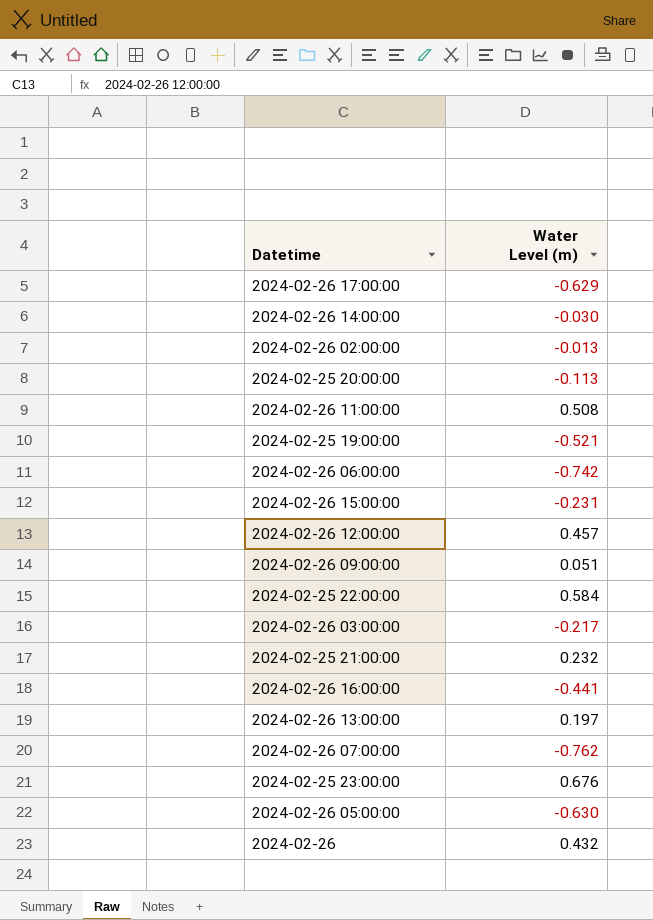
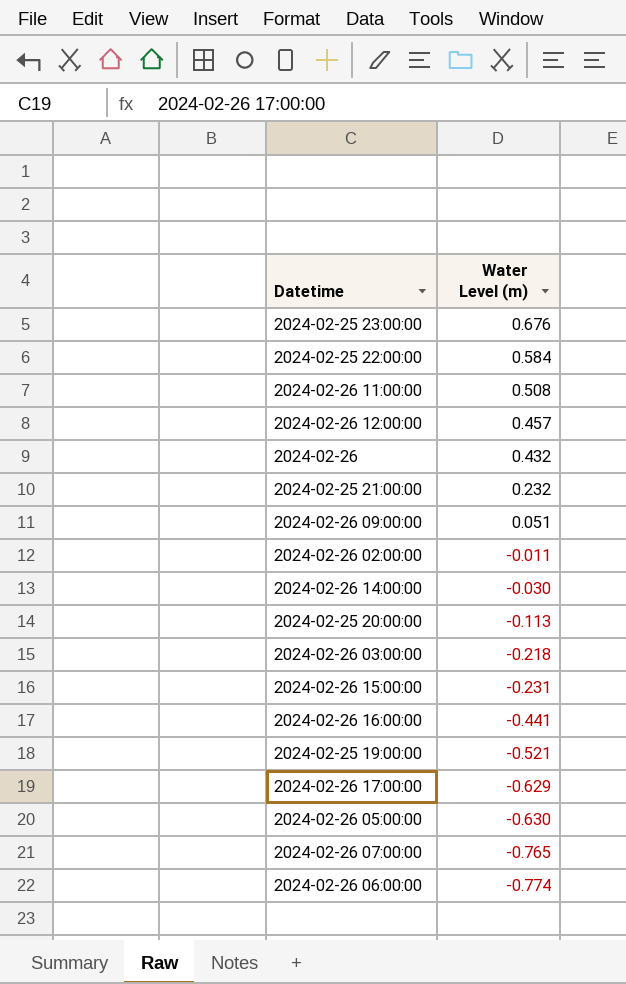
row order: none -> Water Level (m) descending
row 2024-02-26 13:00:00: 0.197 -> none
2024-02-26 02:00:00 | Water Level (m): -0.013 -> -0.011
2024-02-26 03:00:00 | Water Level (m): -0.217 -> -0.218
2024-02-26 07:00:00 | Water Level (m): -0.762 -> -0.765
2024-02-26 06:00:00 | Water Level (m): -0.742 -> -0.774

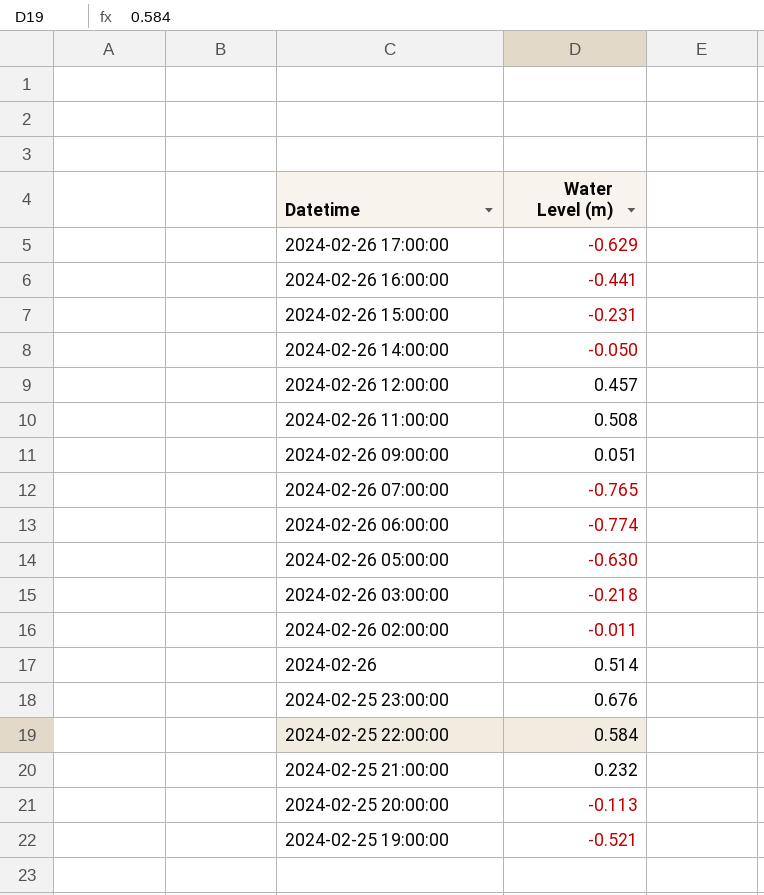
row order: Water Level (m) descending -> Datetime descending
2024-02-26 14:00:00 | Water Level (m): -0.030 -> -0.050
2024-02-26 | Water Level (m): 0.432 -> 0.514

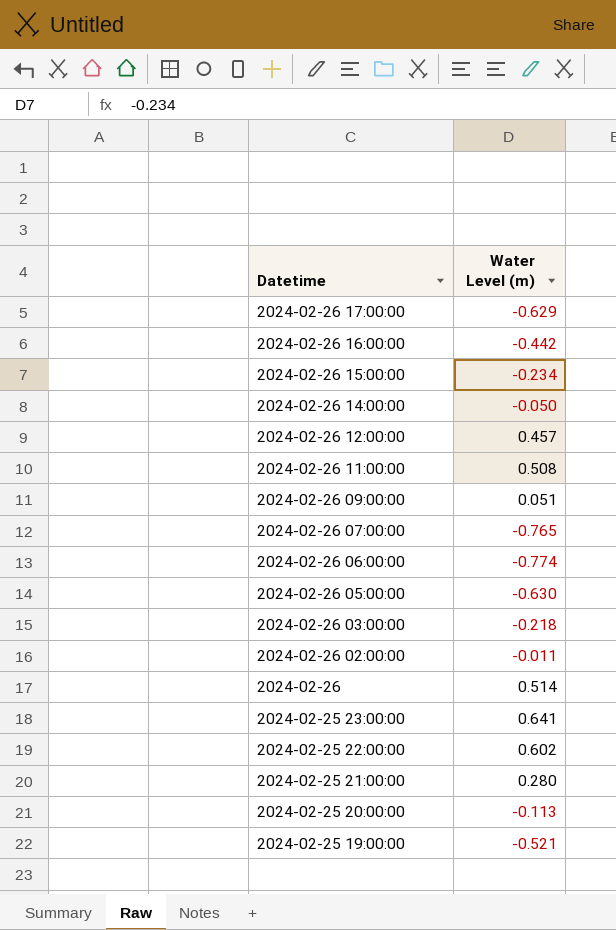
2024-02-26 16:00:00 | Water Level (m): -0.441 -> -0.442
2024-02-26 15:00:00 | Water Level (m): -0.231 -> -0.234
2024-02-25 23:00:00 | Water Level (m): 0.676 -> 0.641
2024-02-25 22:00:00 | Water Level (m): 0.584 -> 0.602
2024-02-25 21:00:00 | Water Level (m): 0.232 -> 0.280

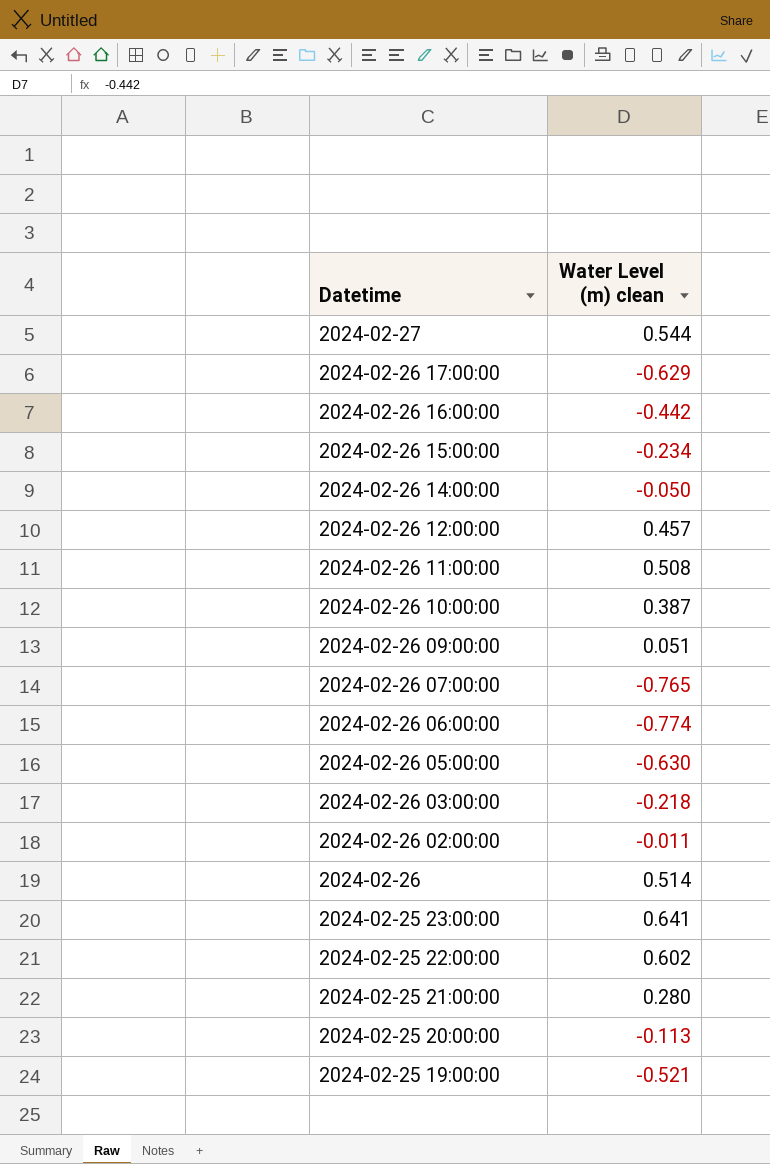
column name: Water Level (m) -> Water Level (m) clean
row 2024-02-27: none -> 0.544
row 2024-02-26 10:00:00: none -> 0.387

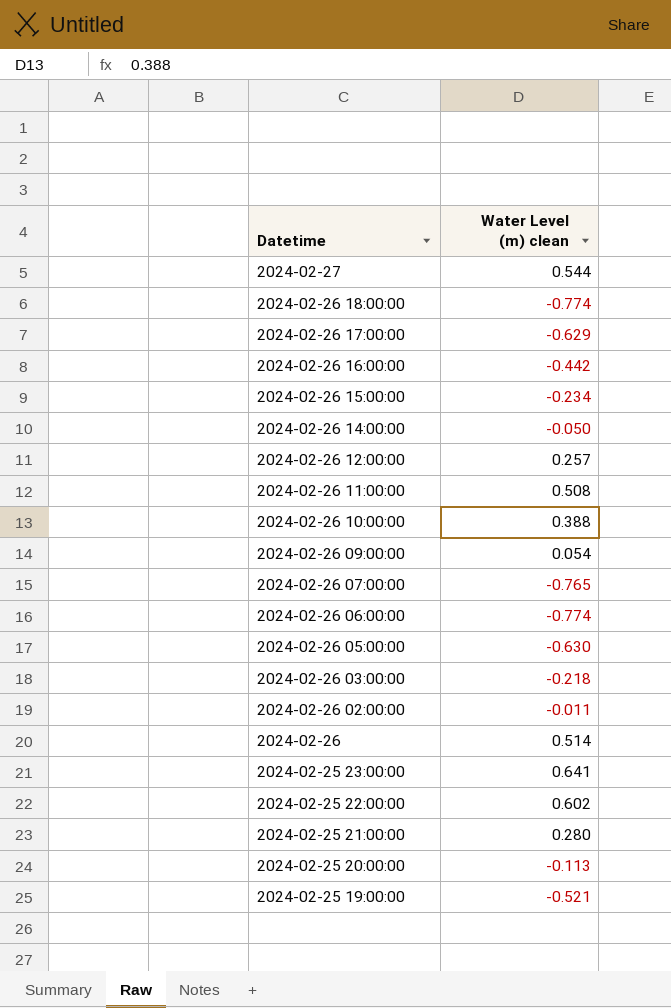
row 2024-02-26 18:00:00: none -> -0.774
2024-02-26 12:00:00 | Water Level (m) clean: 0.457 -> 0.257
2024-02-26 10:00:00 | Water Level (m) clean: 0.387 -> 0.388
2024-02-26 09:00:00 | Water Level (m) clean: 0.051 -> 0.054

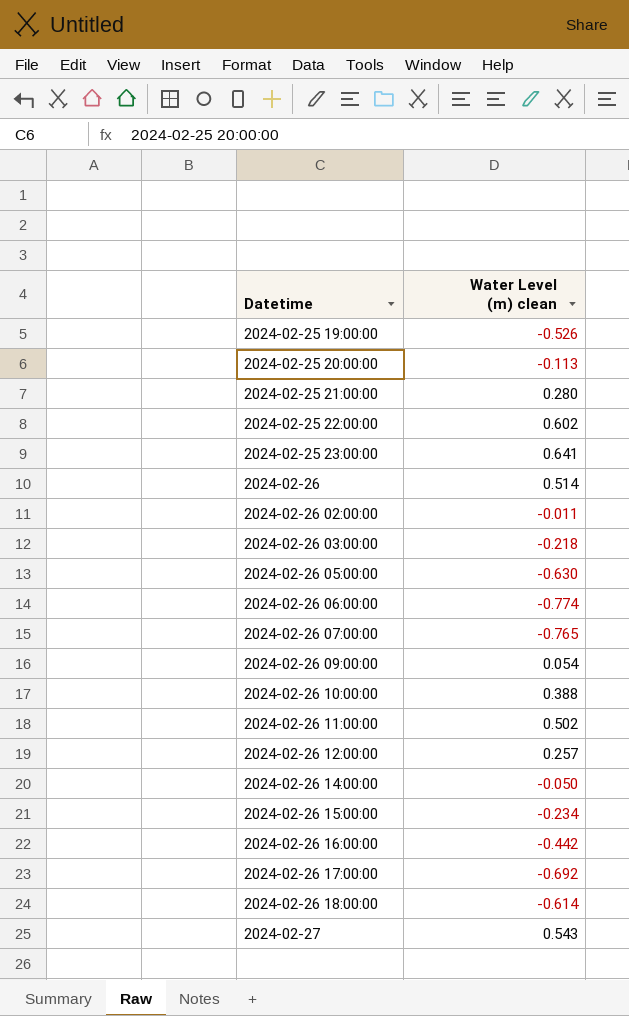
row order: Datetime descending -> Datetime ascending
2024-02-25 19:00:00 | Water Level (m) clean: -0.521 -> -0.526
2024-02-26 11:00:00 | Water Level (m) clean: 0.508 -> 0.502
2024-02-26 17:00:00 | Water Level (m) clean: -0.629 -> -0.692
2024-02-26 18:00:00 | Water Level (m) clean: -0.774 -> -0.614
2024-02-27 | Water Level (m) clean: 0.544 -> 0.543

